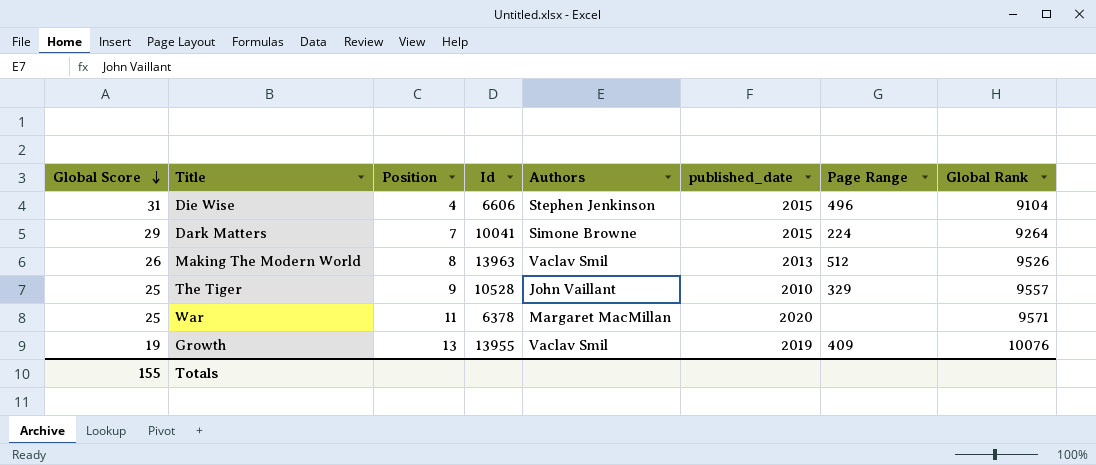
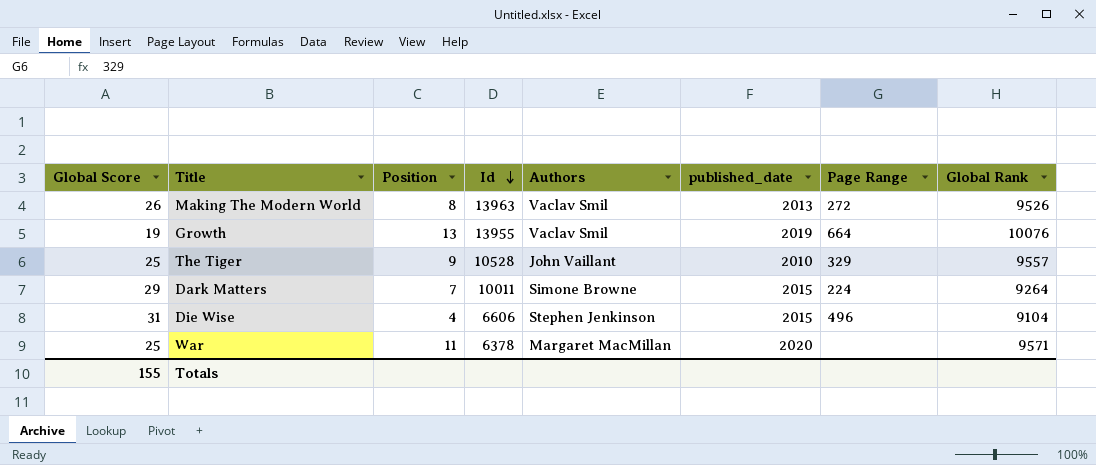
row order: Global Score descending -> Id descending
Making The Modern World | Page Range: 512 -> 272
Growth | Page Range: 409 -> 664
Dark Matters | Id: 10041 -> 10011

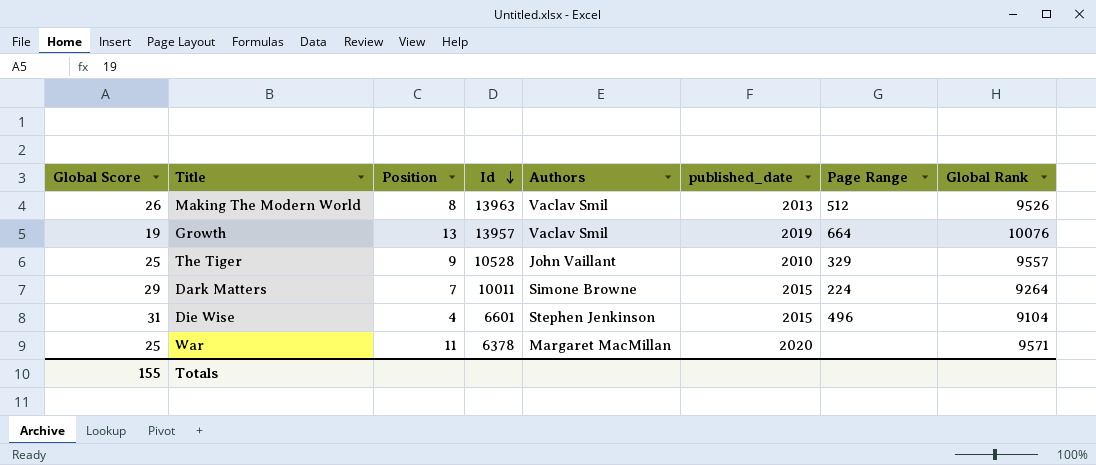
Making The Modern World | Page Range: 272 -> 512
Growth | Id: 13955 -> 13957
Die Wise | Id: 6606 -> 6601

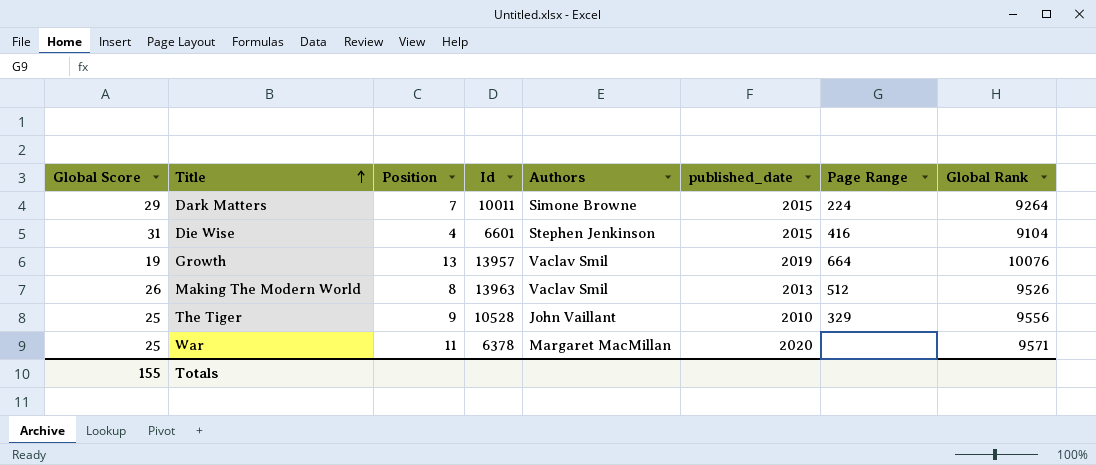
row order: Id descending -> Title ascending
Die Wise | Page Range: 496 -> 416
The Tiger | Global Rank: 9557 -> 9556

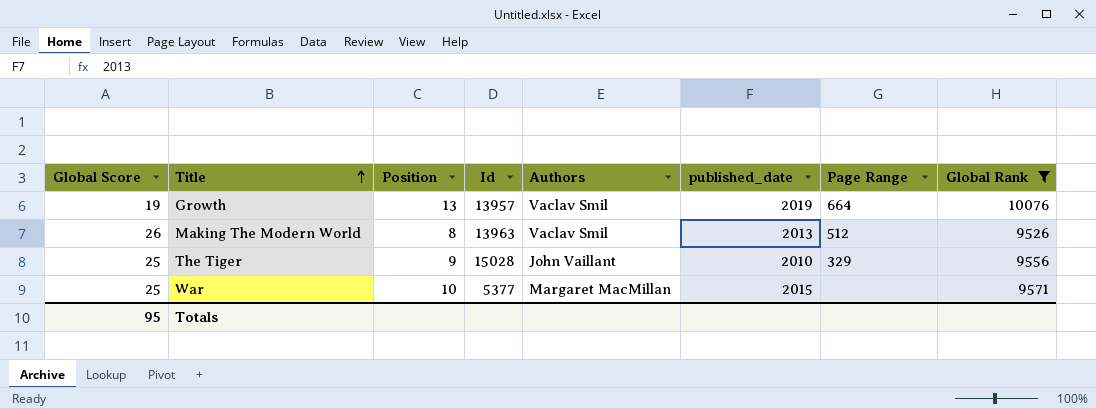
filter: none -> Global Rank >= 9526
The Tiger | Id: 10528 -> 15028
War | Position: 11 -> 10
War | Id: 6378 -> 5377
War | published_date: 2020 -> 2015
Totals | Global Score: 155 -> 95

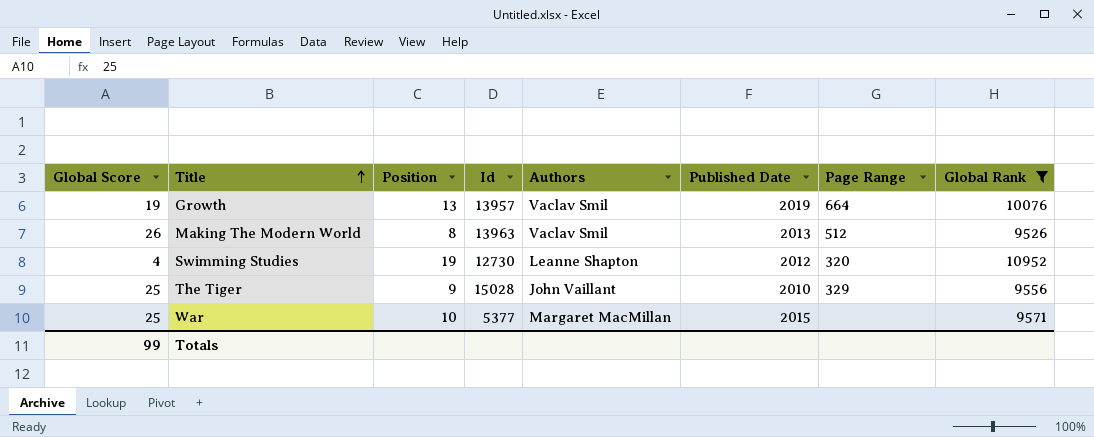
column name: published_date -> Published Date
row Swimming Studies: none -> 4 | 19 | 12730 | Leanne Shapton | 2012 | 320 | 10952
Totals | Global Score: 95 -> 99

